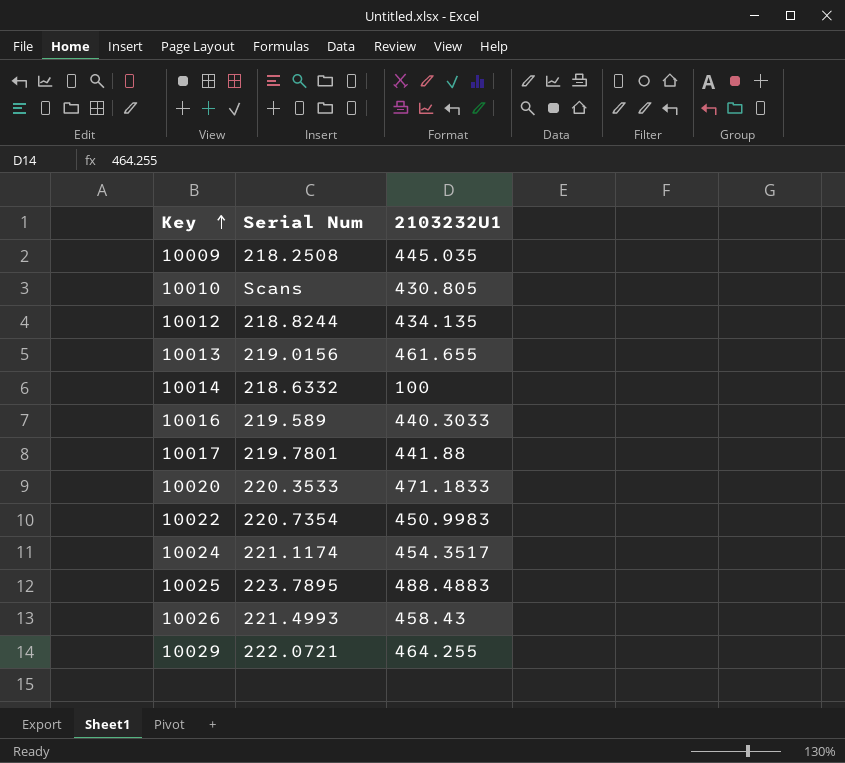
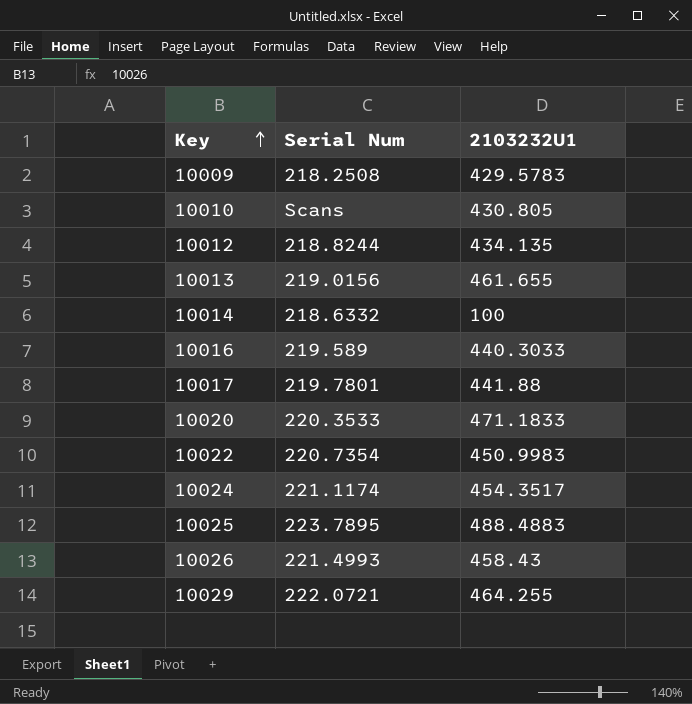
10009 | 2103232U1: 445.035 -> 429.5783

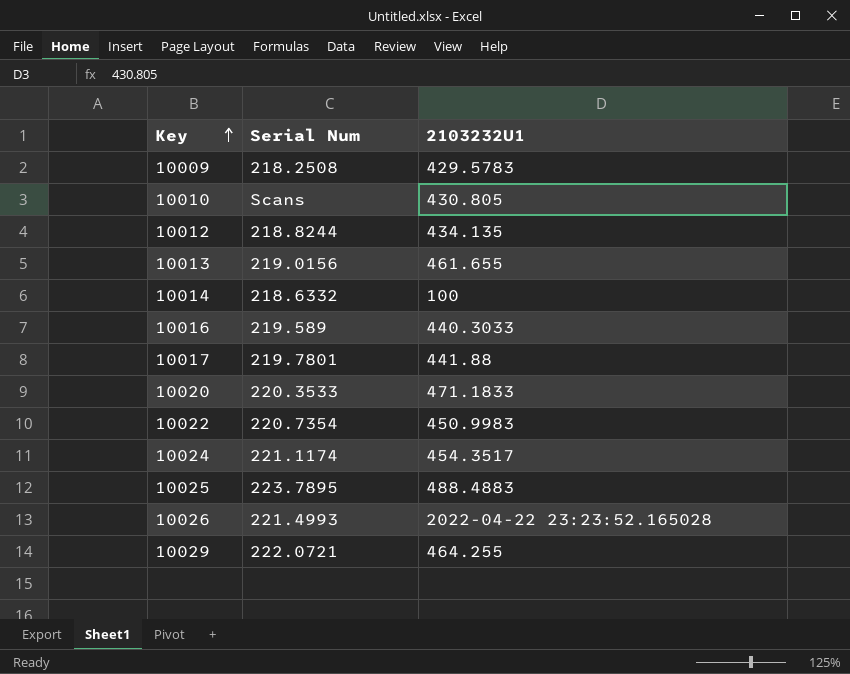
10026 | 2103232U1: 458.43 -> 2022-04-22 23:23:52.165028

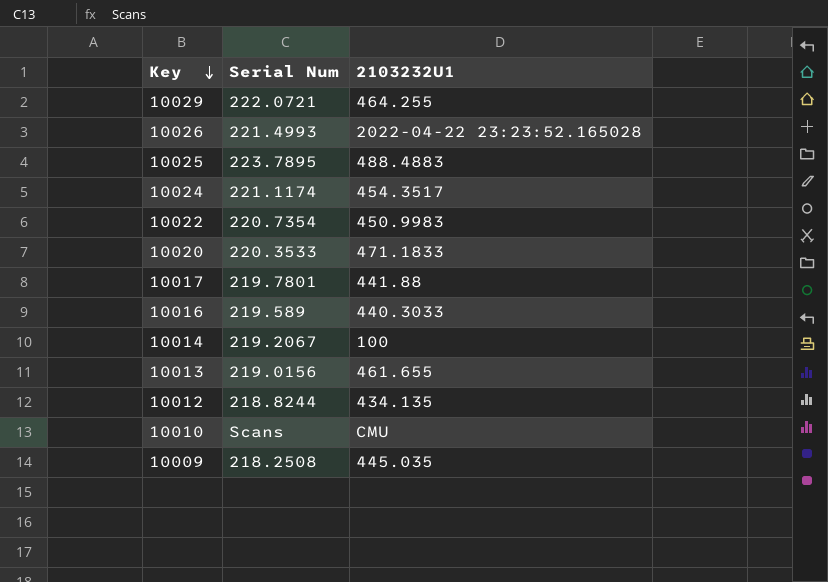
row order: Key ascending -> Key descending
10014 | Serial Num: 218.6332 -> 219.2067
10010 | 2103232U1: 430.805 -> CMU
10009 | 2103232U1: 429.5783 -> 445.035

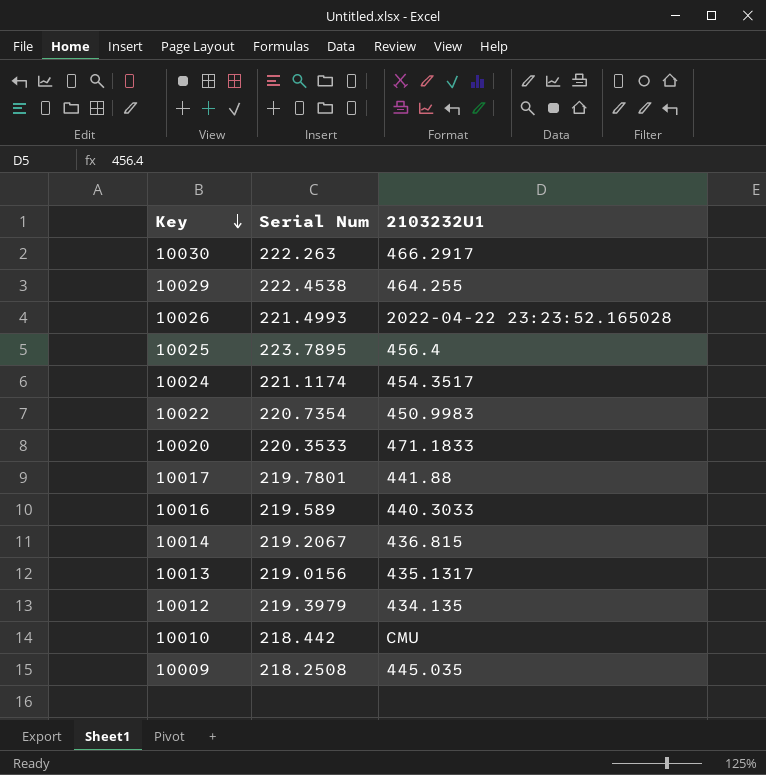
row 10030: none -> 222.263 | 466.2917
10029 | Serial Num: 222.0721 -> 222.4538
10025 | 2103232U1: 488.4883 -> 456.4
10014 | 2103232U1: 100 -> 436.815
10013 | 2103232U1: 461.655 -> 435.1317
10012 | Serial Num: 218.8244 -> 219.3979
10010 | Serial Num: Scans -> 218.442

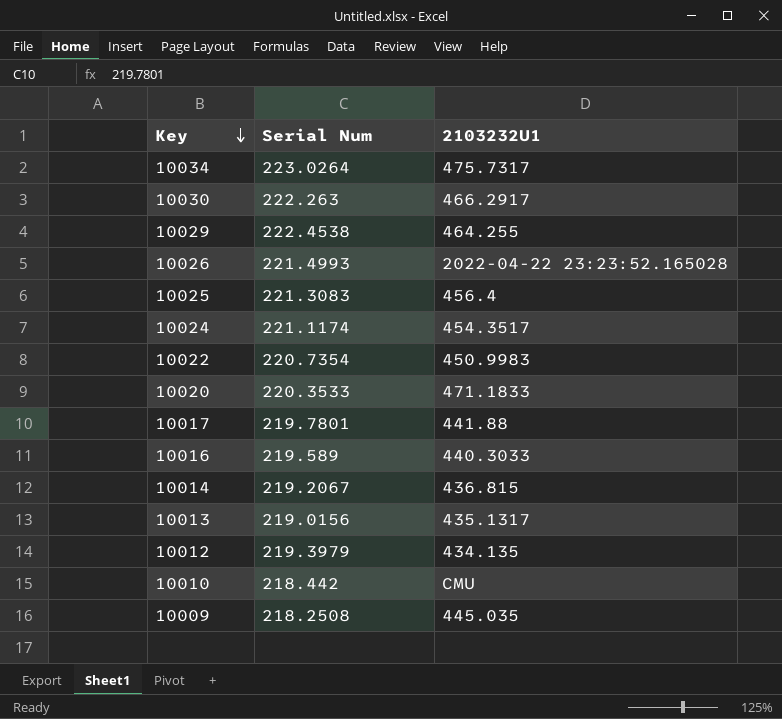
row 10034: none -> 223.0264 | 475.7317
10025 | Serial Num: 223.7895 -> 221.3083

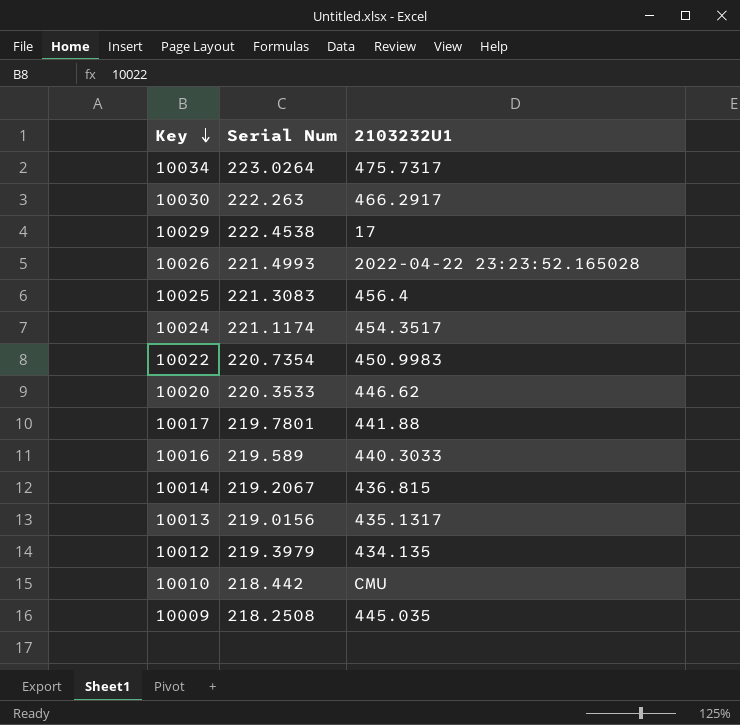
10029 | 2103232U1: 464.255 -> 17
10020 | 2103232U1: 471.1833 -> 446.62

